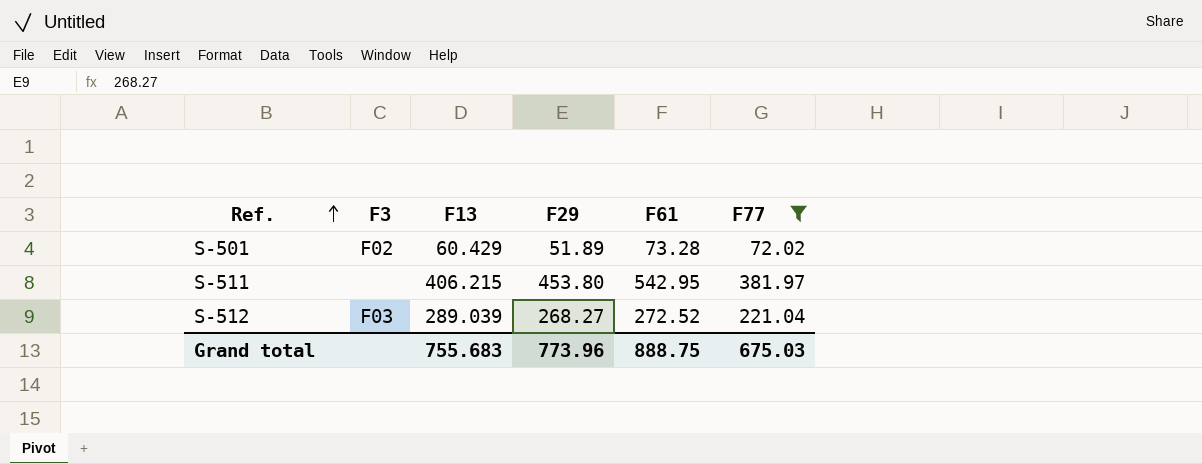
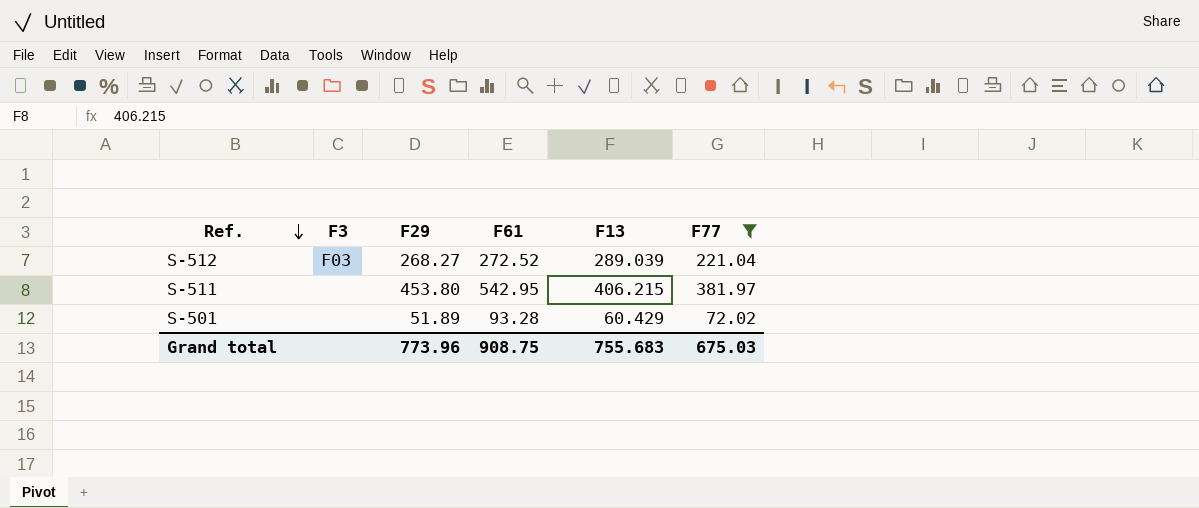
row order: Ref. ascending -> Ref. descending
column F13 | position: 3 -> 5
S-501 | F3: F02 -> none
S-501 | F61: 73.28 -> 93.28
Grand total | F61: 888.75 -> 908.75

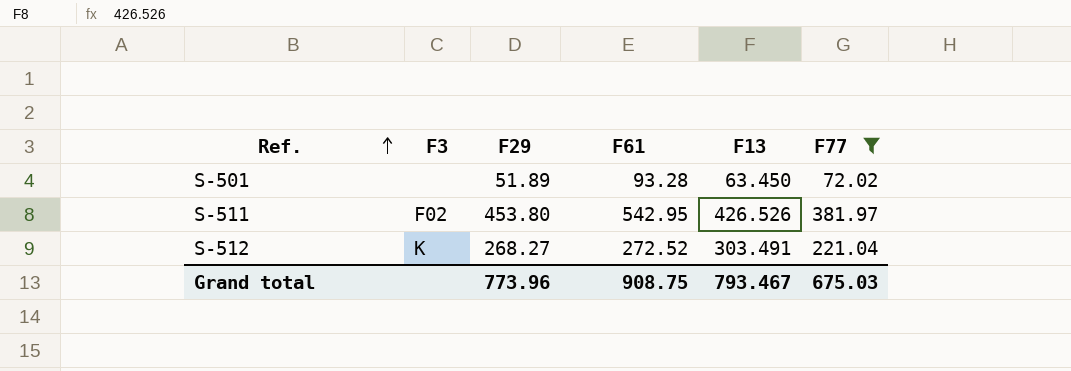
row order: Ref. descending -> Ref. ascending
S-501 | F13: 60.429 -> 63.450
S-511 | F3: none -> F02
S-511 | F13: 406.215 -> 426.526
S-512 | F3: F03 -> K
S-512 | F13: 289.039 -> 303.491
Grand total | F13: 755.683 -> 793.467

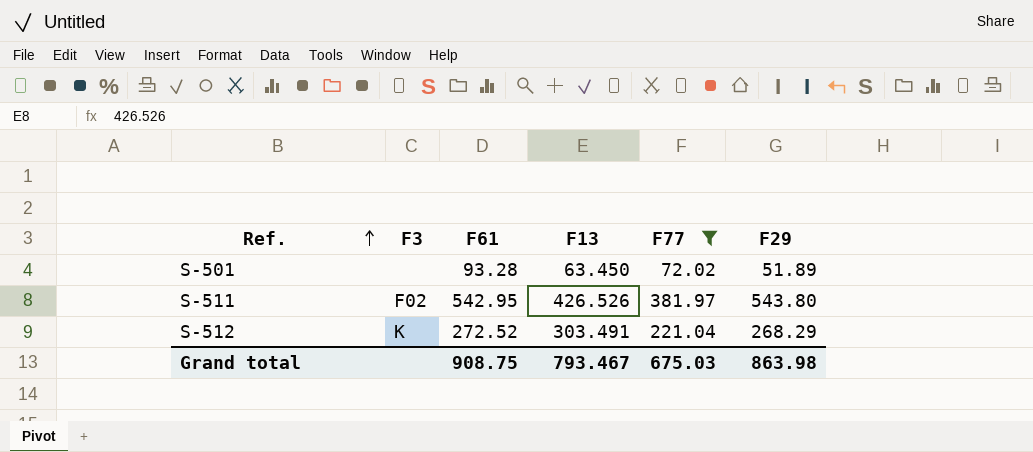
column F29 | position: 3 -> 6
S-511 | F29: 453.80 -> 543.80
S-512 | F29: 268.27 -> 268.29
Grand total | F29: 773.96 -> 863.98

